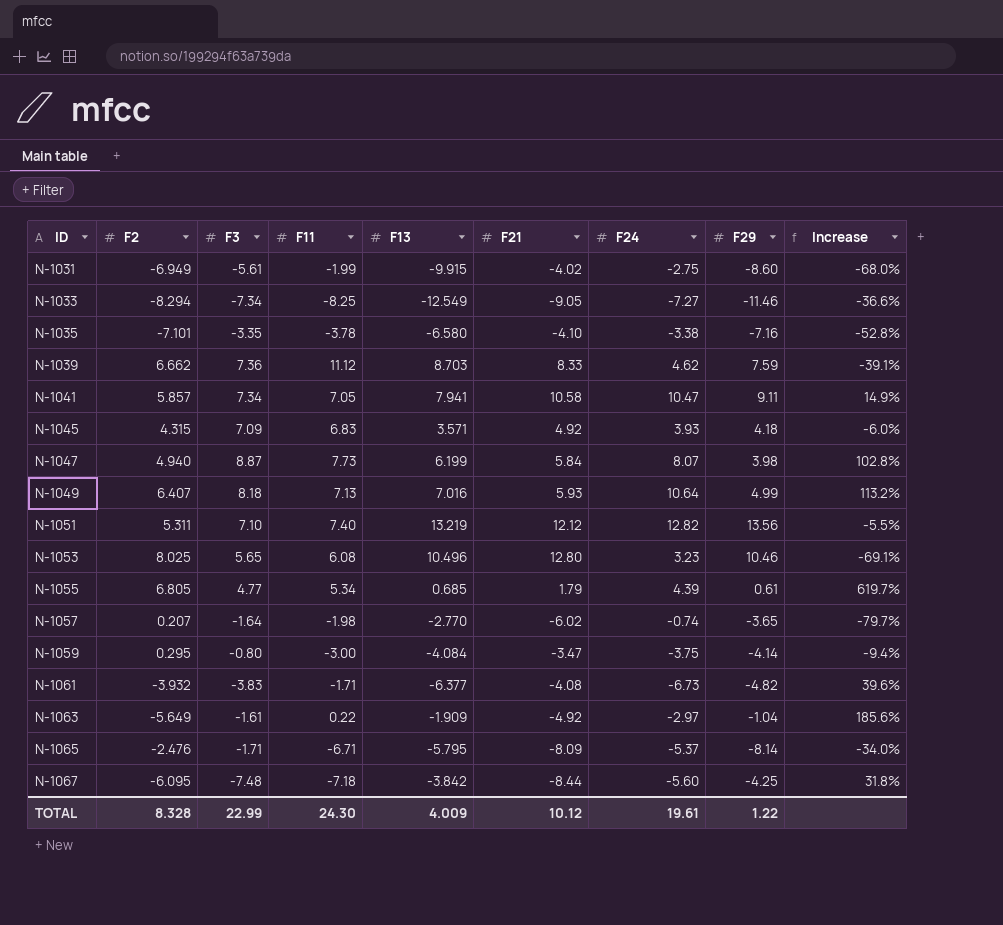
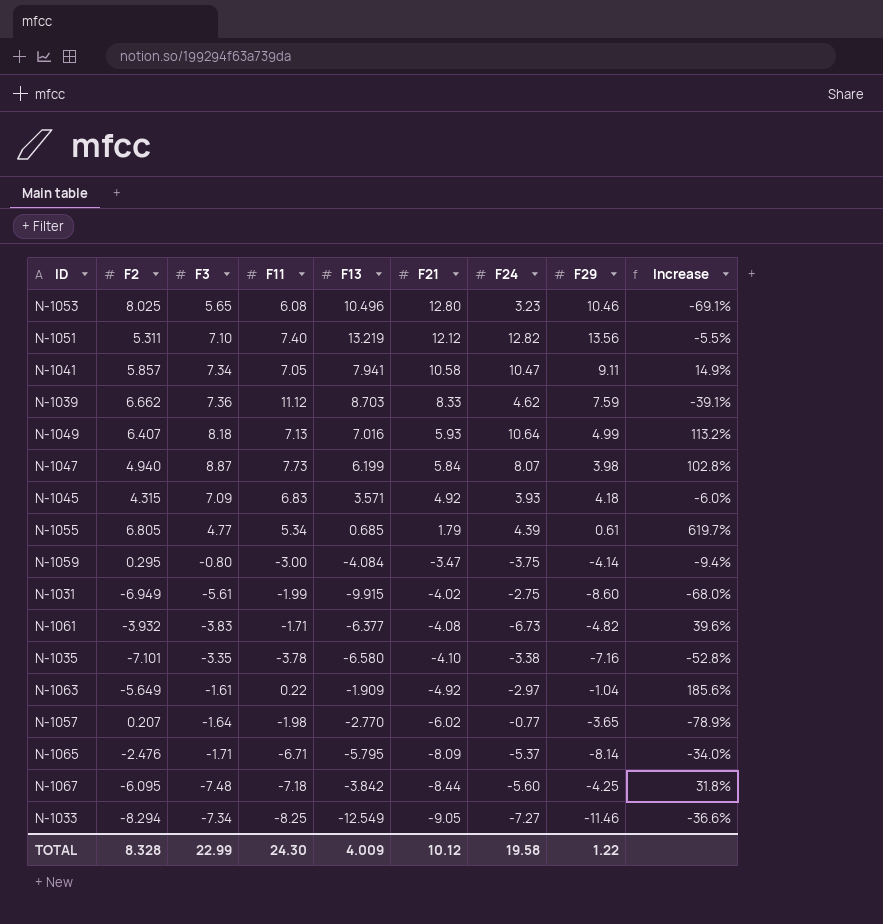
row order: ID ascending -> F21 descending
N-1057 | F24: -0.74 -> -0.77
N-1057 | Increase: -79.7% -> -78.9%
TOTAL | F24: 19.61 -> 19.58

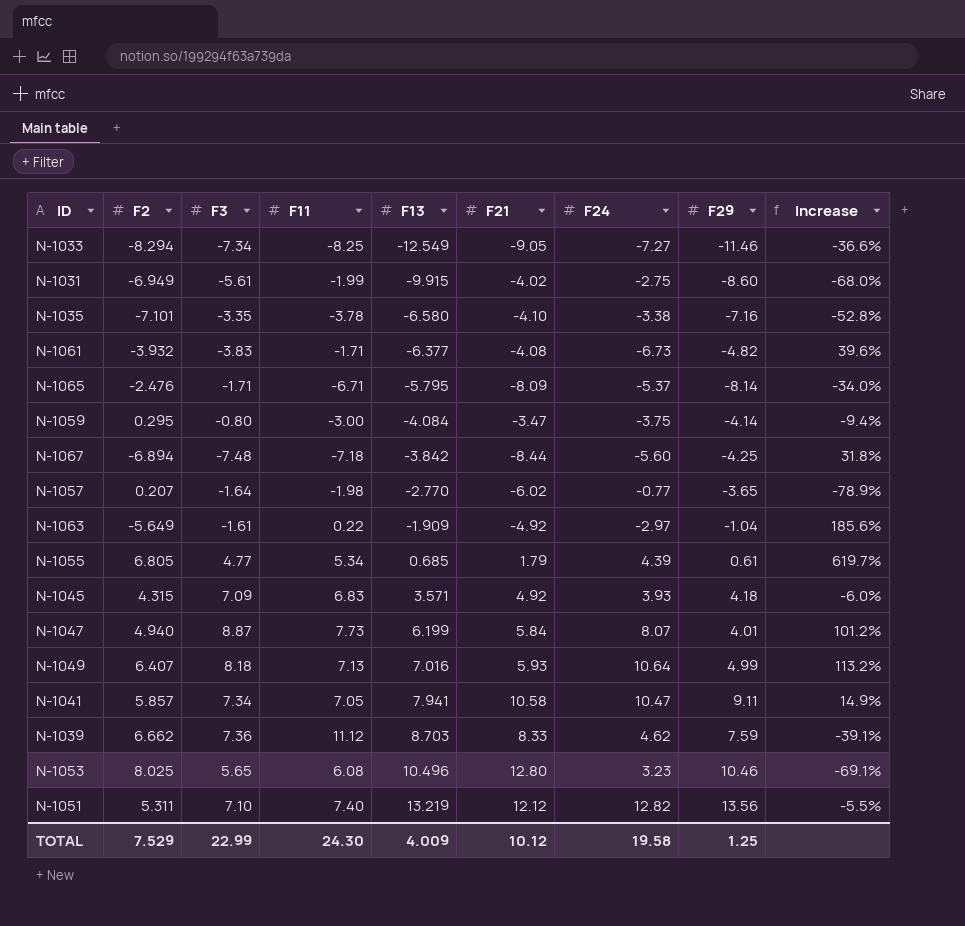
row order: F21 descending -> F13 ascending
N-1067 | F2: -6.095 -> -6.894
N-1047 | F29: 3.98 -> 4.01
N-1047 | Increase: 102.8% -> 101.2%
TOTAL | F2: 8.328 -> 7.529
TOTAL | F29: 1.22 -> 1.25

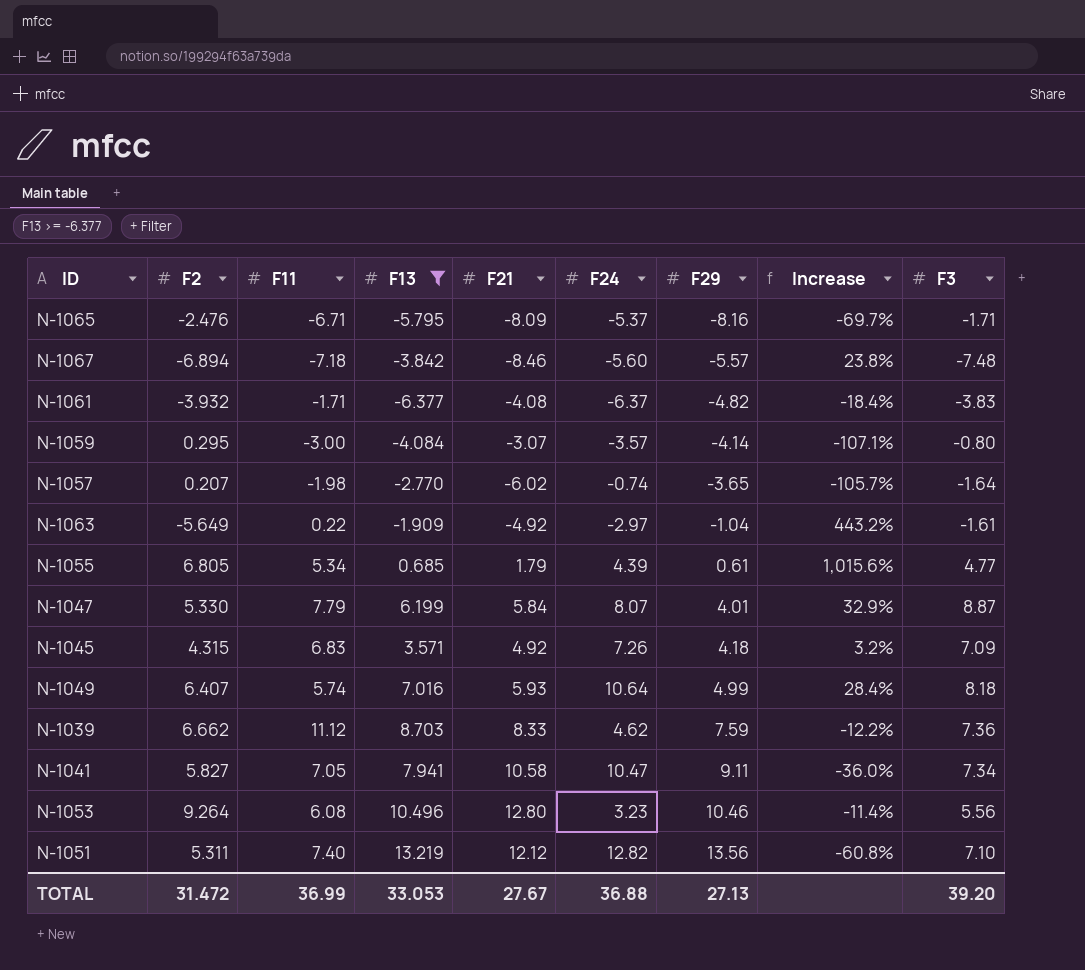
filter: none -> F13 >= -6.377
row order: F13 ascending -> F29 ascending
column Increase | formula: ([F24] - [F29]) / [F29] -> ([F2] - [F29]) / [F29]
column F3 | position: 3 -> 9
N-1065 | F29: -8.14 -> -8.16
N-1067 | F21: -8.44 -> -8.46
N-1067 | F29: -4.25 -> -5.57
N-1061 | F24: -6.73 -> -6.37
N-1059 | F21: -3.47 -> -3.07
N-1059 | F24: -3.75 -> -3.57
N-1057 | F24: -0.77 -> -0.74
N-1047 | F2: 4.940 -> 5.330
N-1047 | F11: 7.73 -> 7.79
N-1045 | F24: 3.93 -> 7.26
N-1049 | F11: 7.13 -> 5.74
N-1041 | F2: 5.857 -> 5.827
N-1053 | F2: 8.025 -> 9.264
N-1053 | F3: 5.65 -> 5.56
TOTAL | F2: 7.529 -> 31.472
TOTAL | F11: 24.30 -> 36.99
TOTAL | F13: 4.009 -> 33.053
TOTAL | F21: 10.12 -> 27.67
TOTAL | F24: 19.58 -> 36.88
TOTAL | F29: 1.25 -> 27.13
TOTAL | F3: 22.99 -> 39.20

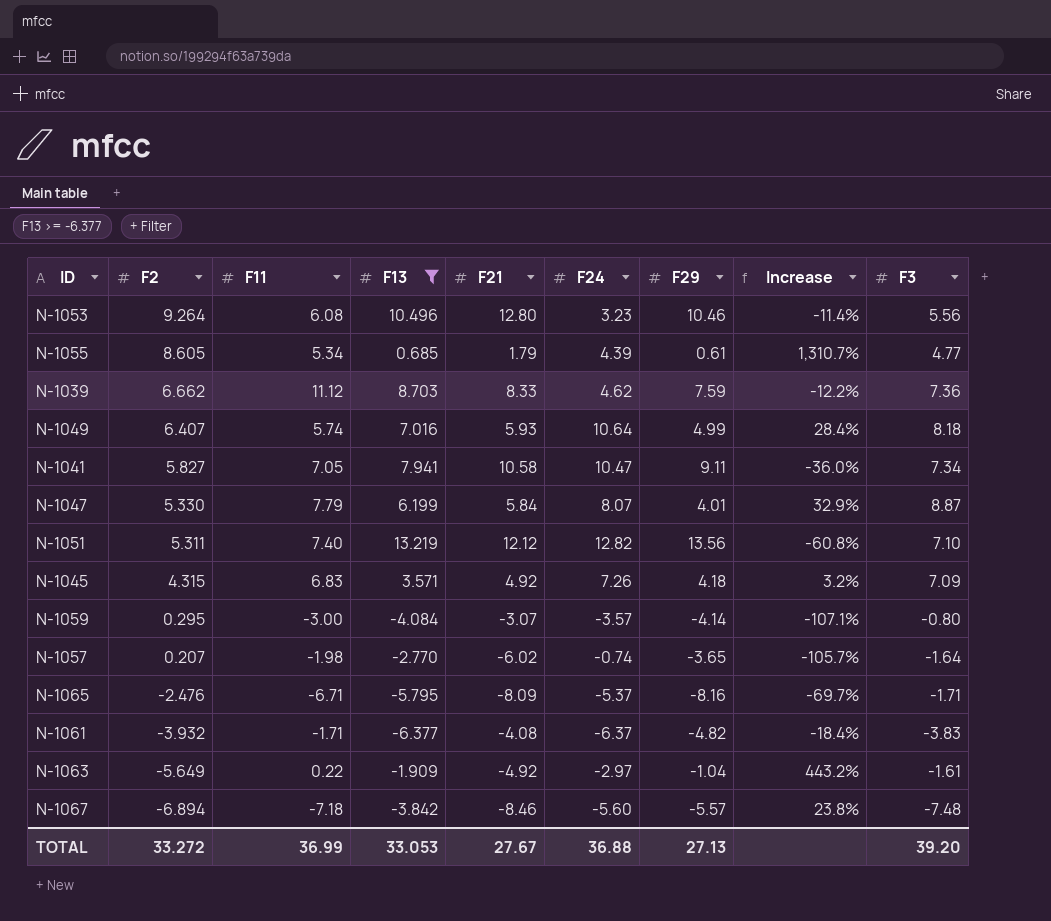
row order: F29 ascending -> F2 descending
N-1055 | F2: 6.805 -> 8.605
N-1055 | Increase: 1,015.6% -> 1,310.7%
TOTAL | F2: 31.472 -> 33.272

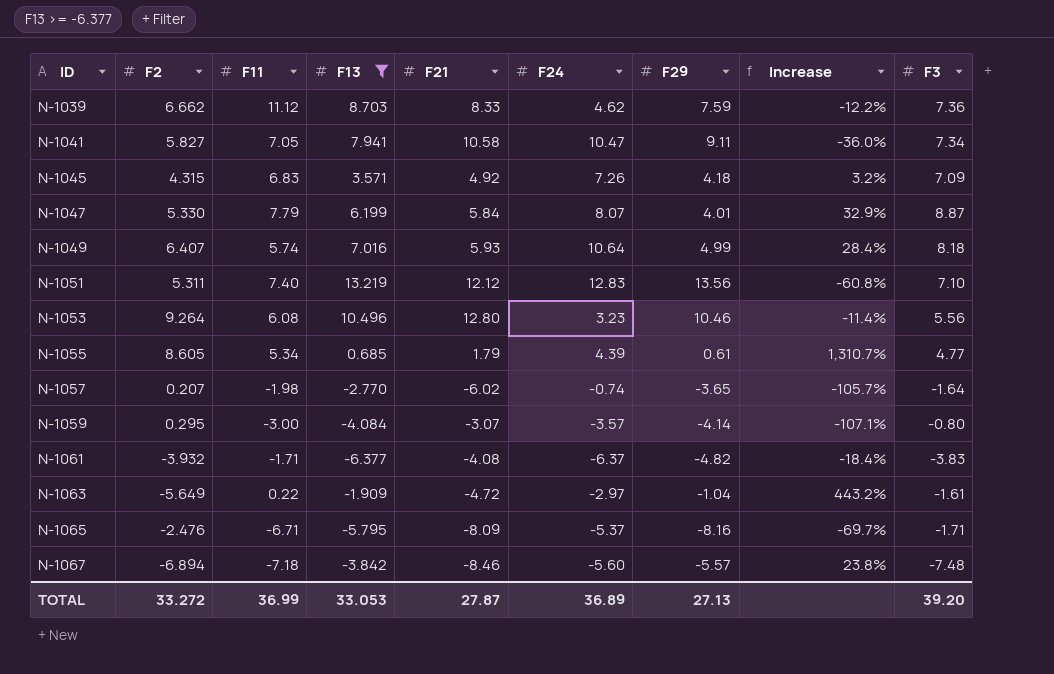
row order: F2 descending -> ID ascending
N-1051 | F24: 12.82 -> 12.83
N-1063 | F21: -4.92 -> -4.72
TOTAL | F21: 27.67 -> 27.87
TOTAL | F24: 36.88 -> 36.89

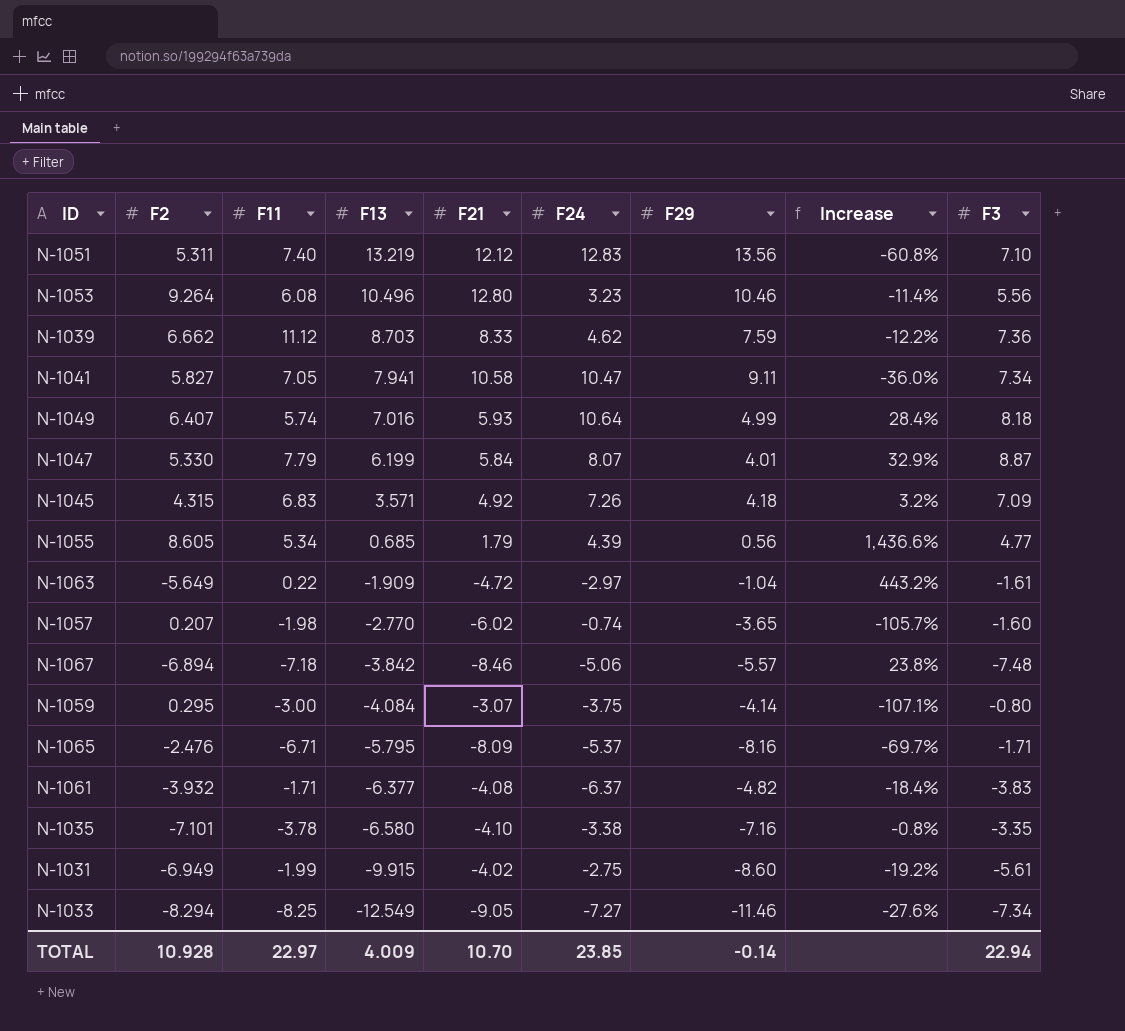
filter: F13 >= -6.377 -> none
row order: ID ascending -> F13 descending
N-1055 | F29: 0.61 -> 0.56
N-1055 | Increase: 1,310.7% -> 1,436.6%
N-1057 | F3: -1.64 -> -1.60
N-1067 | F24: -5.60 -> -5.06
N-1059 | F24: -3.57 -> -3.75
TOTAL | F2: 33.272 -> 10.928
TOTAL | F11: 36.99 -> 22.97
TOTAL | F13: 33.053 -> 4.009
TOTAL | F21: 27.87 -> 10.70
TOTAL | F24: 36.89 -> 23.85
TOTAL | F29: 27.13 -> -0.14
TOTAL | F3: 39.20 -> 22.94

